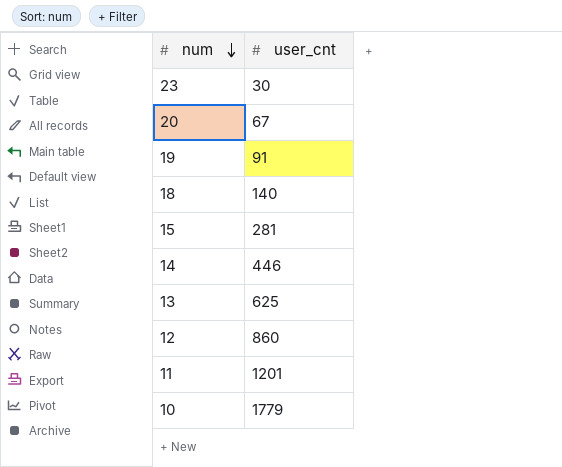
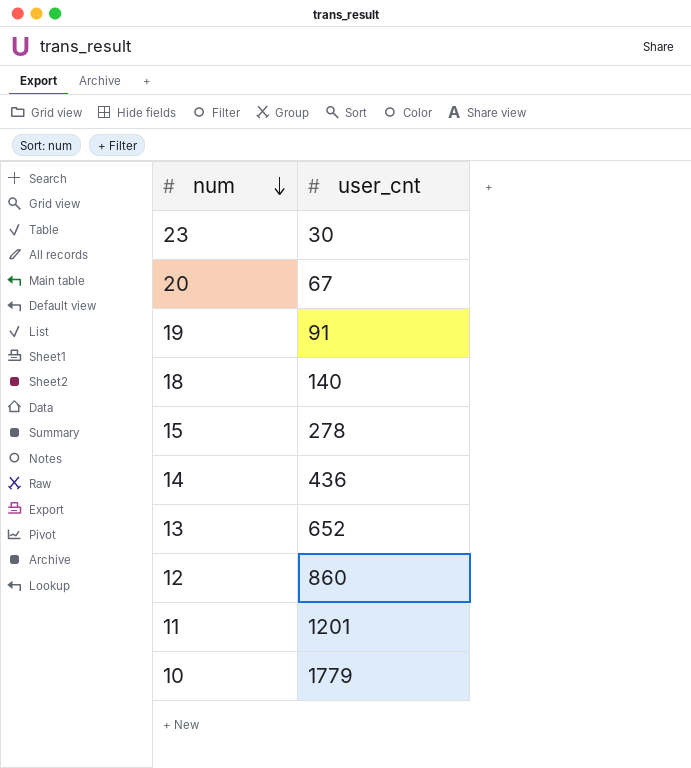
15 | user_cnt: 281 -> 278
14 | user_cnt: 446 -> 436
13 | user_cnt: 625 -> 652

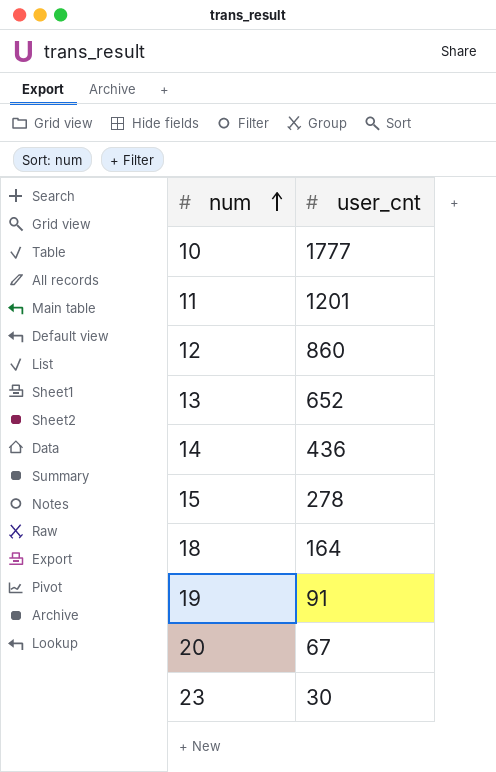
row order: num descending -> num ascending
10 | user_cnt: 1779 -> 1777
18 | user_cnt: 140 -> 164

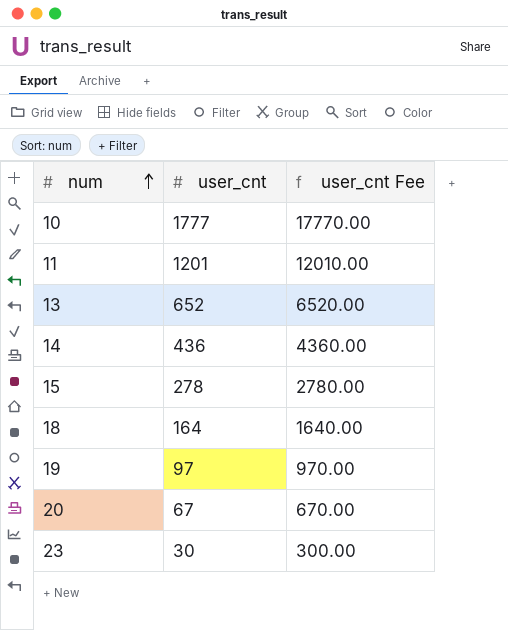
column user_cnt Fee | formula: none -> [user_cnt] * 10
row 12: 860 -> none
19 | user_cnt: 91 -> 97

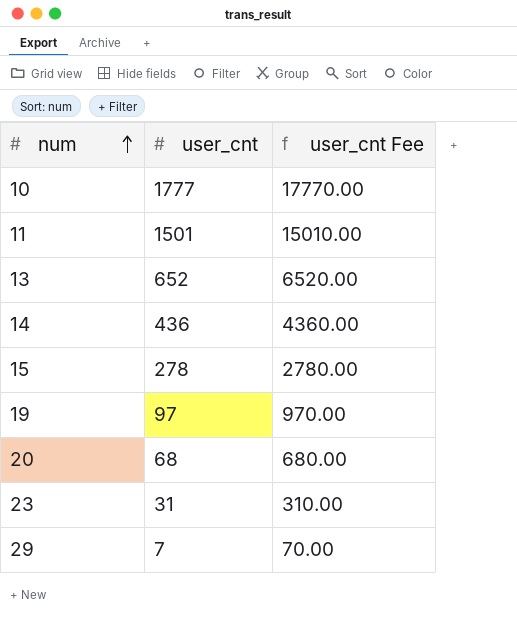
row 18: 164 | 1640.00 -> none
11 | user_cnt: 1201 -> 1501
11 | user_cnt Fee: 12010.00 -> 15010.00
20 | user_cnt: 67 -> 68
20 | user_cnt Fee: 670.00 -> 680.00
23 | user_cnt: 30 -> 31
23 | user_cnt Fee: 300.00 -> 310.00
row 29: none -> 7 | 70.00

